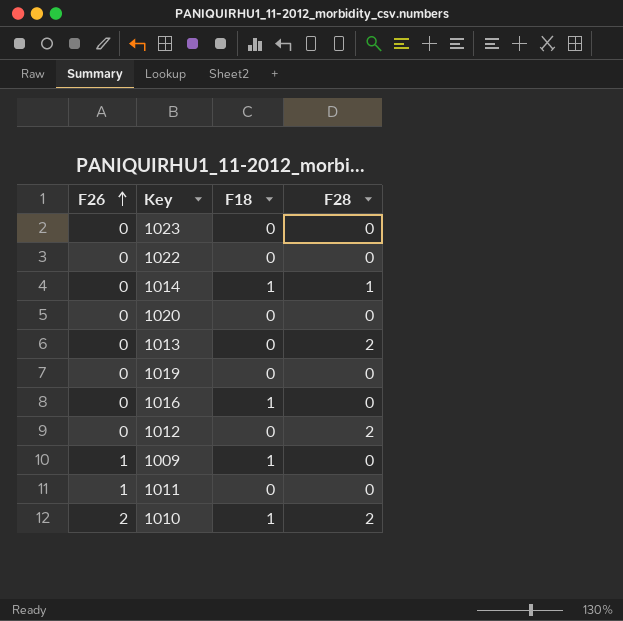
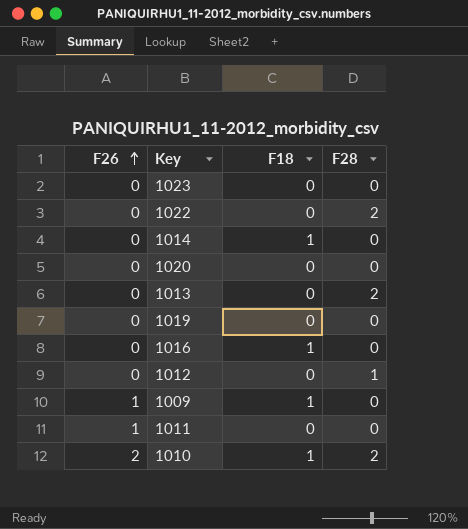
1022 | F28: 0 -> 2
1014 | F28: 1 -> 0
1012 | F28: 2 -> 1

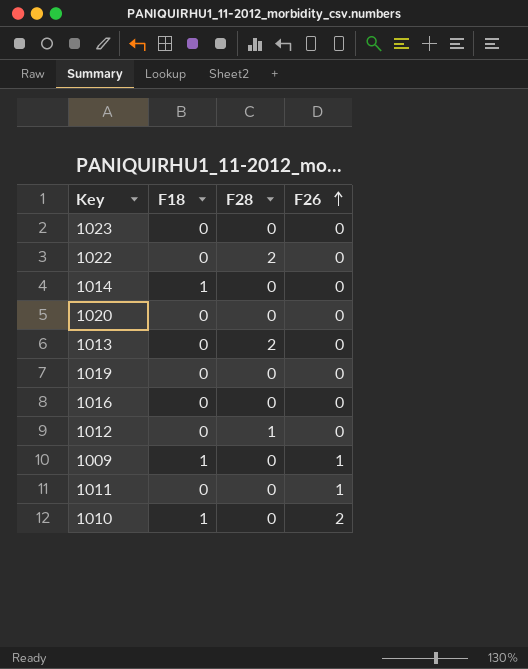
column F26 | position: 1 -> 4
1016 | F18: 1 -> 0
1010 | F28: 2 -> 0

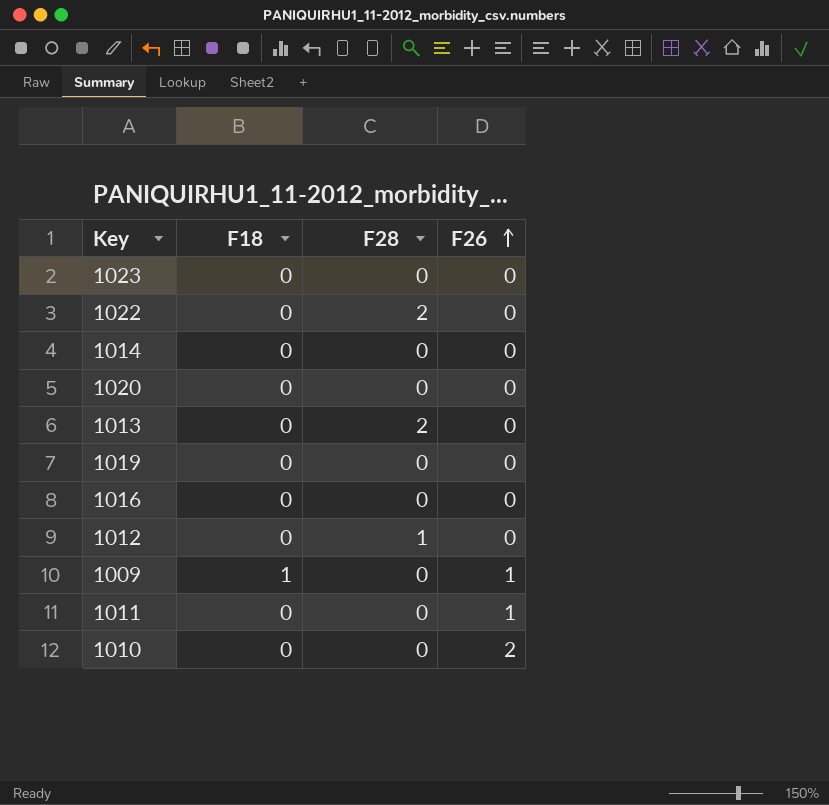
1014 | F18: 1 -> 0
1010 | F18: 1 -> 0

